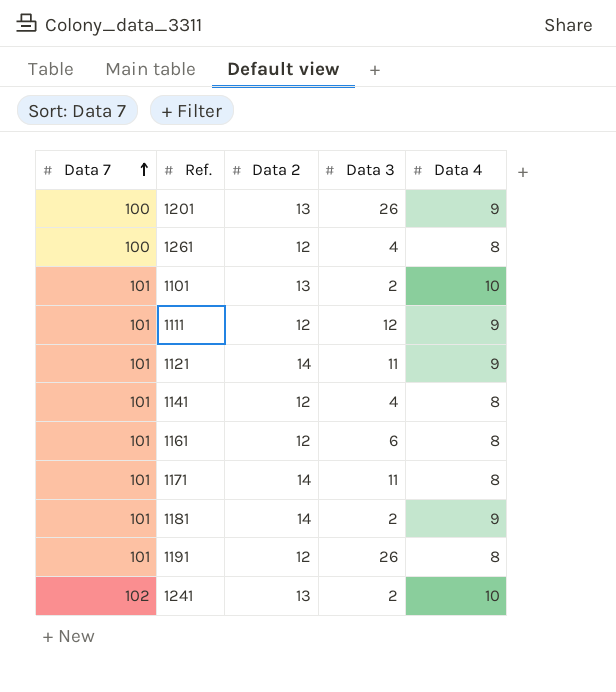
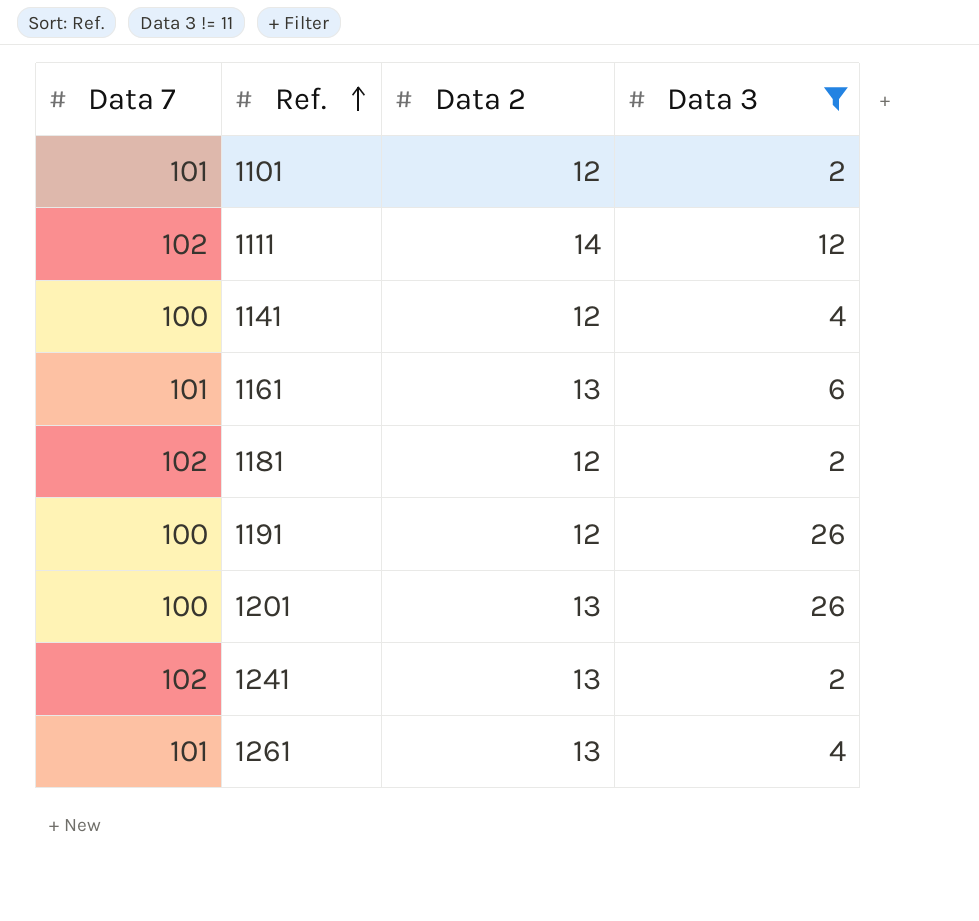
filter: none -> Data 3 != 11
row order: Data 7 ascending -> Ref. ascending
column Data 4 | position: 5 -> none
1101 | Data 2: 13 -> 12
1111 | Data 7: 101 -> 102
1111 | Data 2: 12 -> 14
1141 | Data 7: 101 -> 100
1161 | Data 2: 12 -> 13
1181 | Data 7: 101 -> 102
1181 | Data 2: 14 -> 12
1191 | Data 7: 101 -> 100
1261 | Data 7: 100 -> 101
1261 | Data 2: 12 -> 13

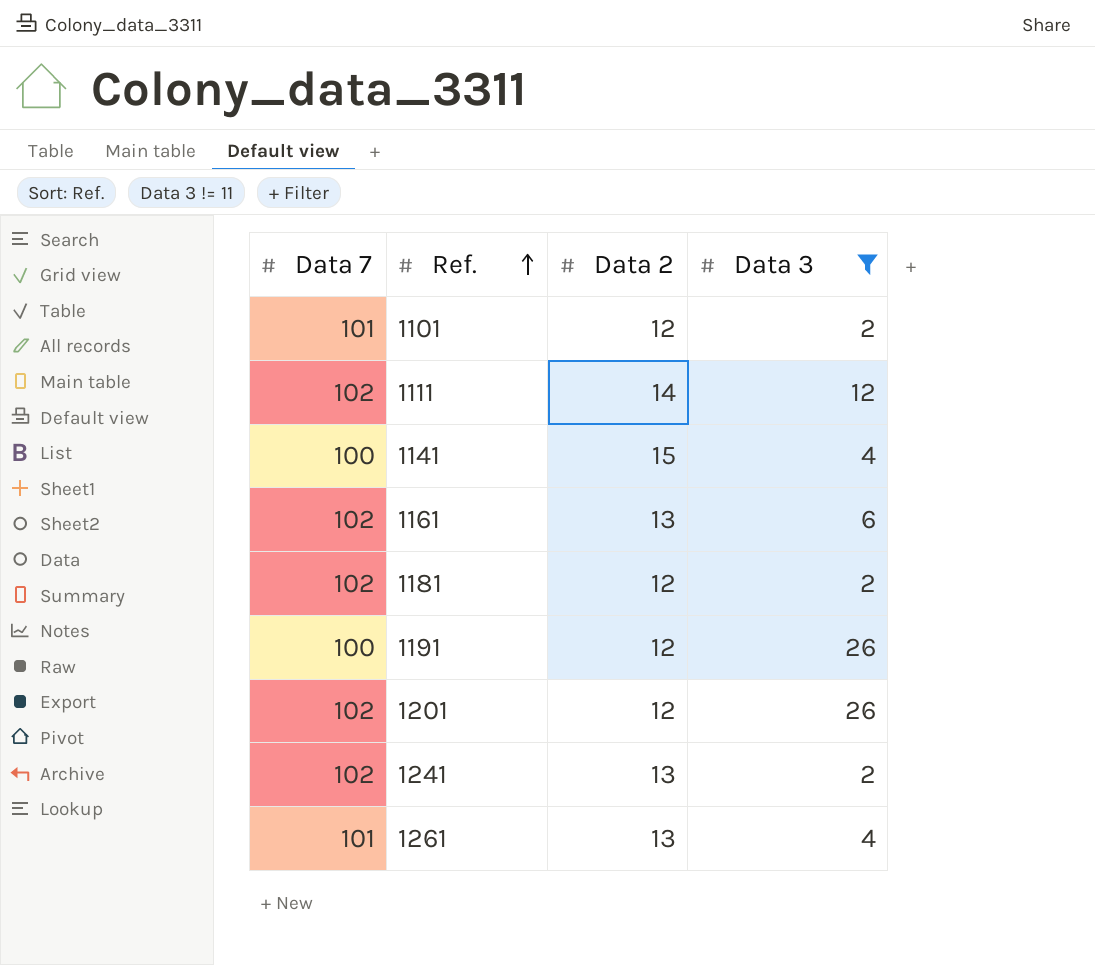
1141 | Data 2: 12 -> 15
1161 | Data 7: 101 -> 102
1201 | Data 7: 100 -> 102
1201 | Data 2: 13 -> 12

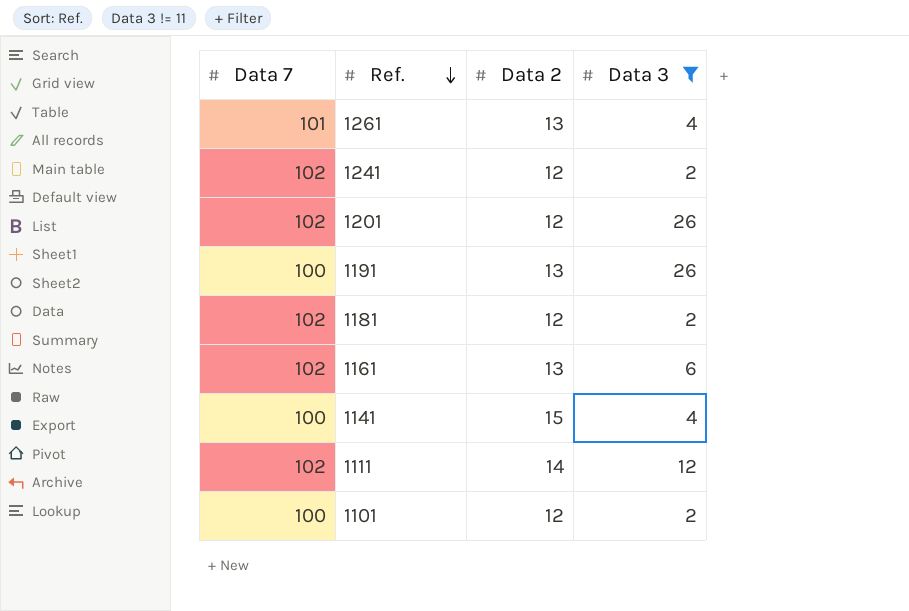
row order: Ref. ascending -> Ref. descending
1241 | Data 2: 13 -> 12
1191 | Data 2: 12 -> 13
1101 | Data 7: 101 -> 100

